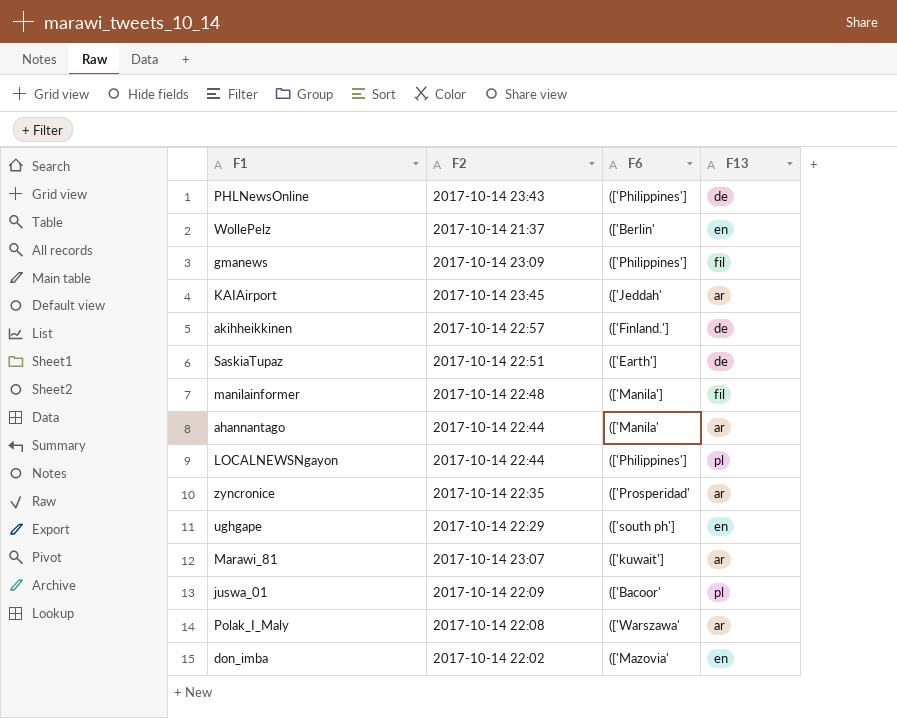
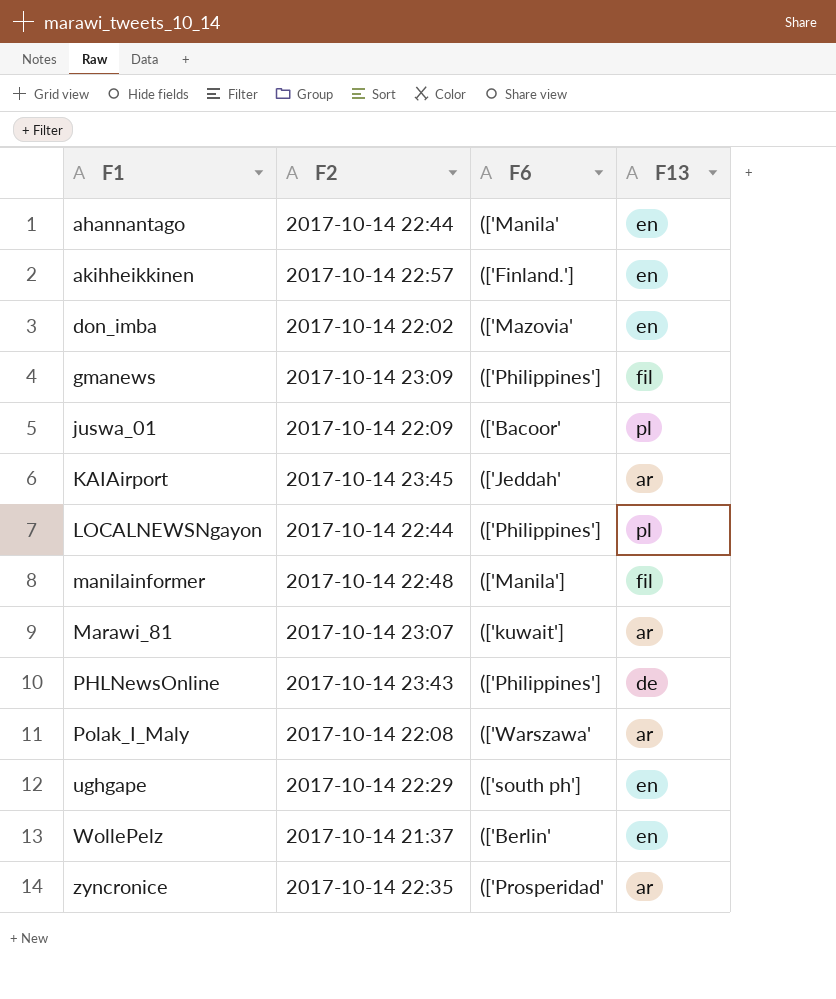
row order: none -> F1 ascending
row SaskiaTupaz: 2017-10-14 22:51 | (['Earth'] | de -> none
ahannantago | F13: ar -> en
akihheikkinen | F13: de -> en

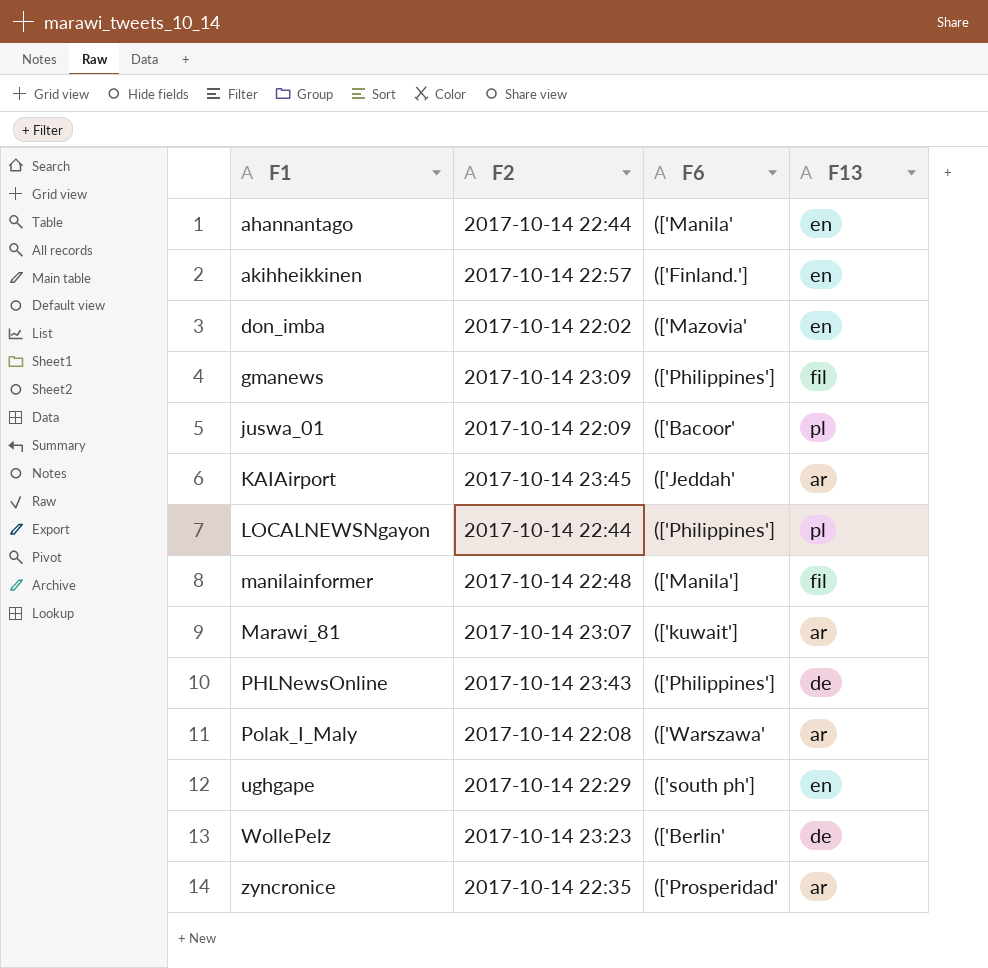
WollePelz | F2: 2017-10-14 21:37 -> 2017-10-14 23:23
WollePelz | F13: en -> de

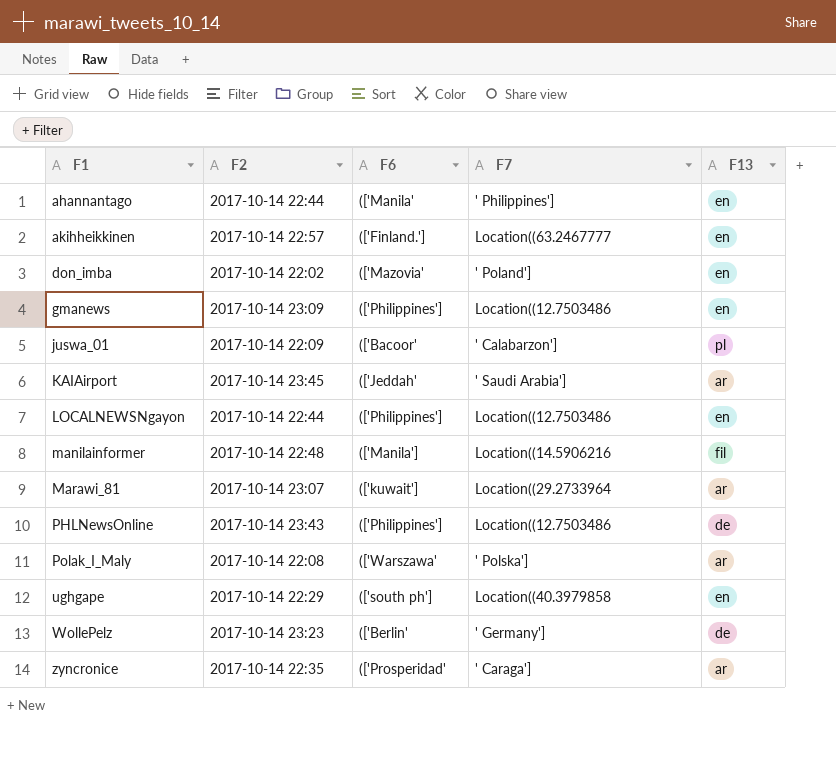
column F7 | position: none -> 4
gmanews | F13: fil -> en
LOCALNEWSNgayon | F13: pl -> en

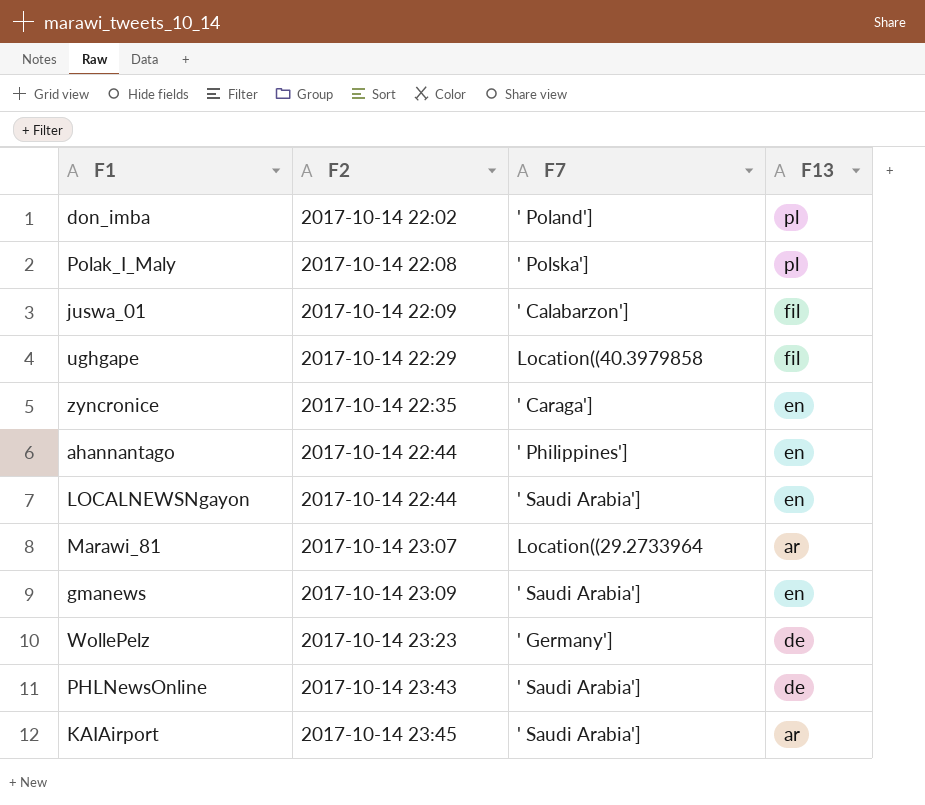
row order: F1 ascending -> F2 ascending
column F6 | position: 3 -> none
row akihheikkinen: 2017-10-14 22:57 | (['Finland.'] | Location((63.2467777 | en -> none
row manilainformer: 2017-10-14 22:48 | (['Manila'] | Location((14.5906216 | fil -> none
don_imba | F13: en -> pl
Polak_I_Maly | F13: ar -> pl
juswa_01 | F13: pl -> fil
ughgape | F13: en -> fil
zyncronice | F13: ar -> en
LOCALNEWSNgayon | F7: Location((12.7503486 -> ' Saudi Arabia']
gmanews | F7: Location((12.7503486 -> ' Saudi Arabia']
PHLNewsOnline | F7: Location((12.7503486 -> ' Saudi Arabia']

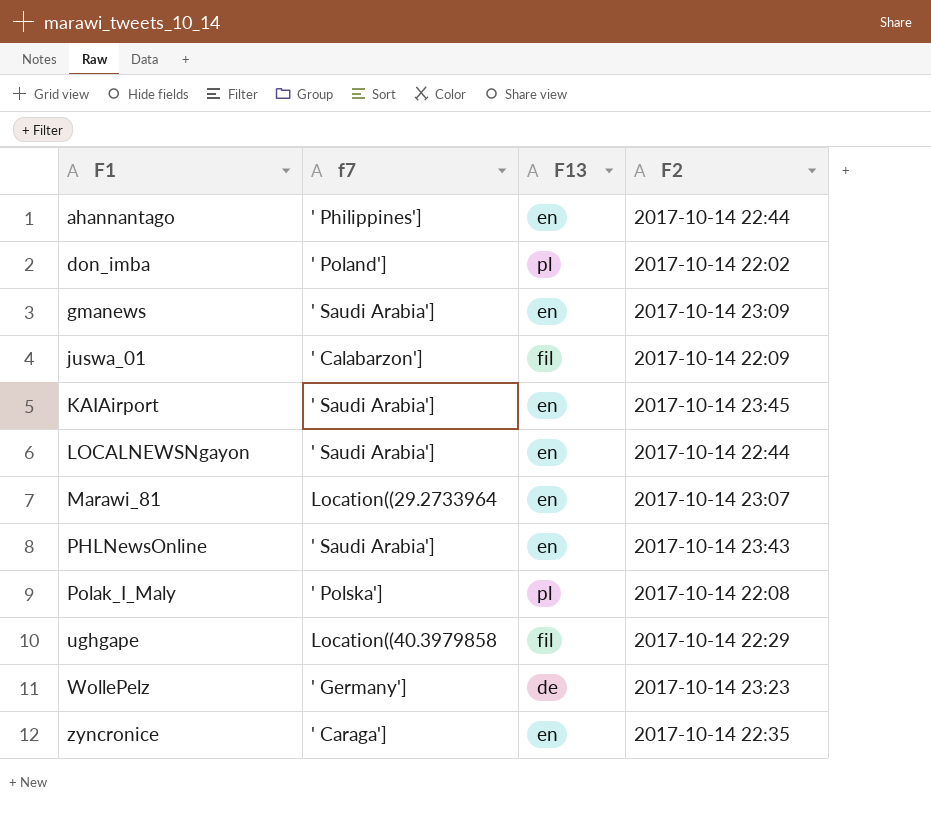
row order: F2 ascending -> F1 ascending
column name: F7 -> f7
column F2 | position: 2 -> 4
KAIAirport | F13: ar -> en
Marawi_81 | F13: ar -> en
PHLNewsOnline | F13: de -> en

